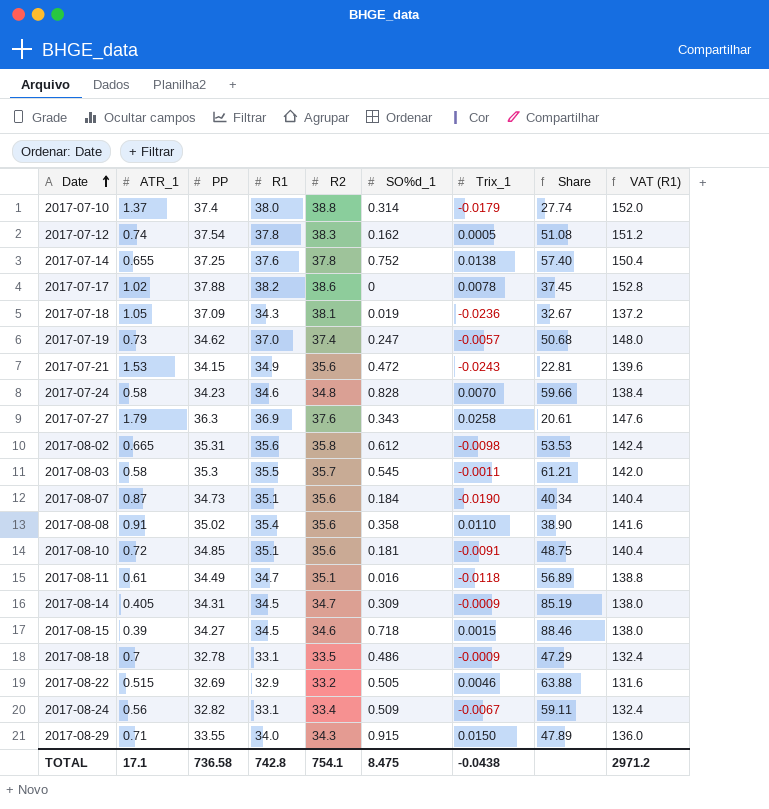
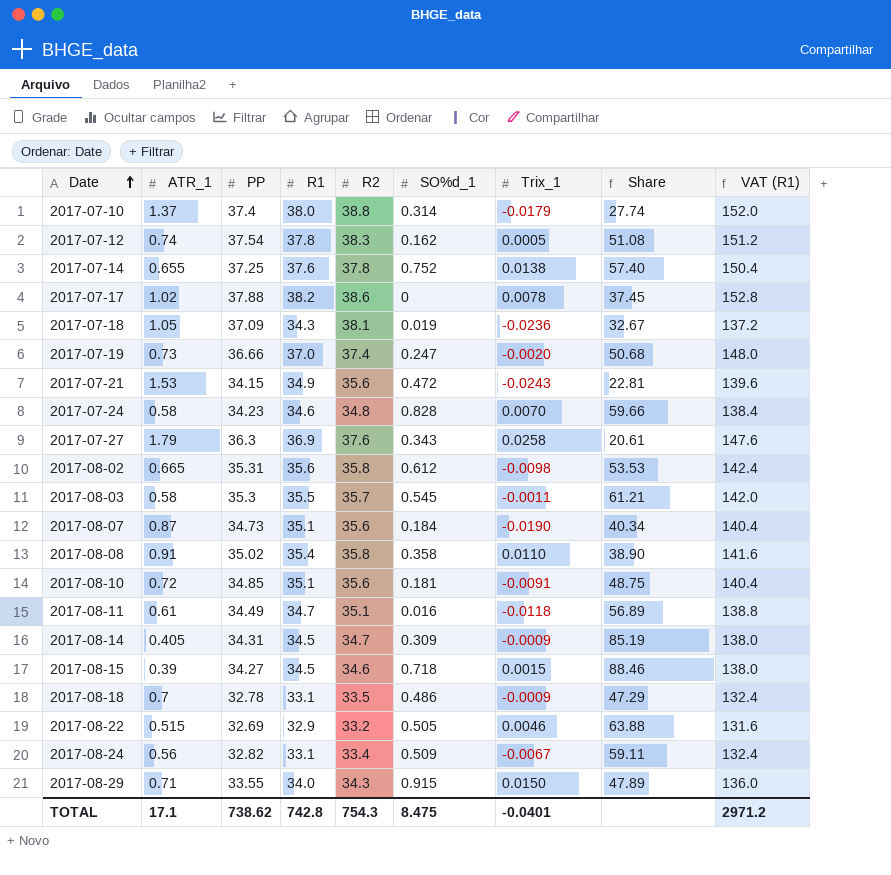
2017-07-19 | PP: 34.62 -> 36.66
2017-07-19 | Trix_1: -0.0057 -> -0.0020
2017-08-08 | R2: 35.6 -> 35.8
TOTAL | PP: 736.58 -> 738.62
TOTAL | R2: 754.1 -> 754.3
TOTAL | Trix_1: -0.0438 -> -0.0401

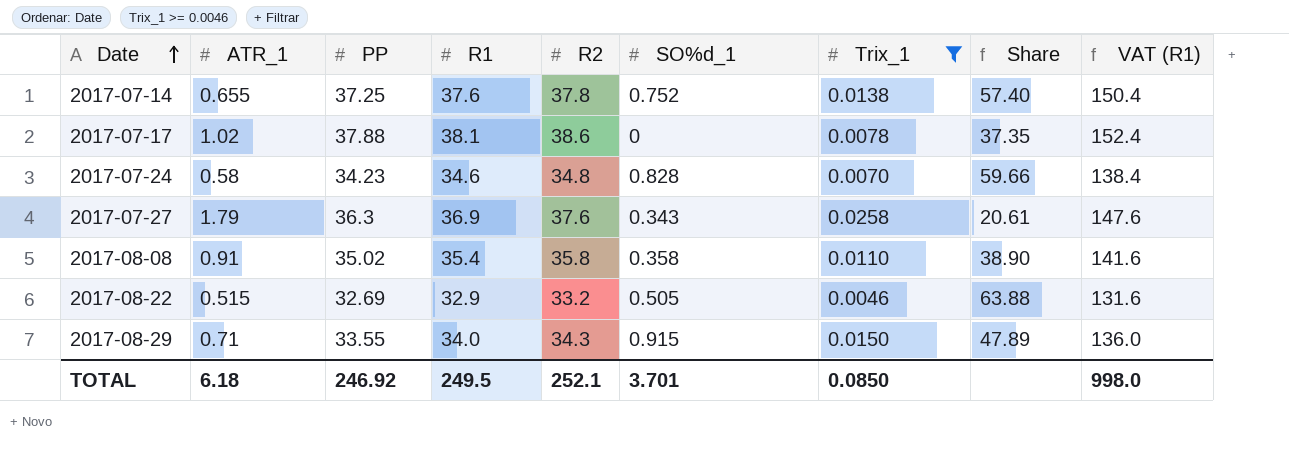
filter: none -> Trix_1 >= 0.0046
2017-07-17 | R1: 38.2 -> 38.1
2017-07-17 | Share: 37.45 -> 37.35
2017-07-17 | VAT (R1): 152.8 -> 152.4
TOTAL | ATR_1: 17.1 -> 6.18
TOTAL | PP: 738.62 -> 246.92
TOTAL | R1: 742.8 -> 249.5
TOTAL | R2: 754.3 -> 252.1
TOTAL | SO%d_1: 8.475 -> 3.701
TOTAL | Trix_1: -0.0401 -> 0.0850
TOTAL | VAT (R1): 2971.2 -> 998.0

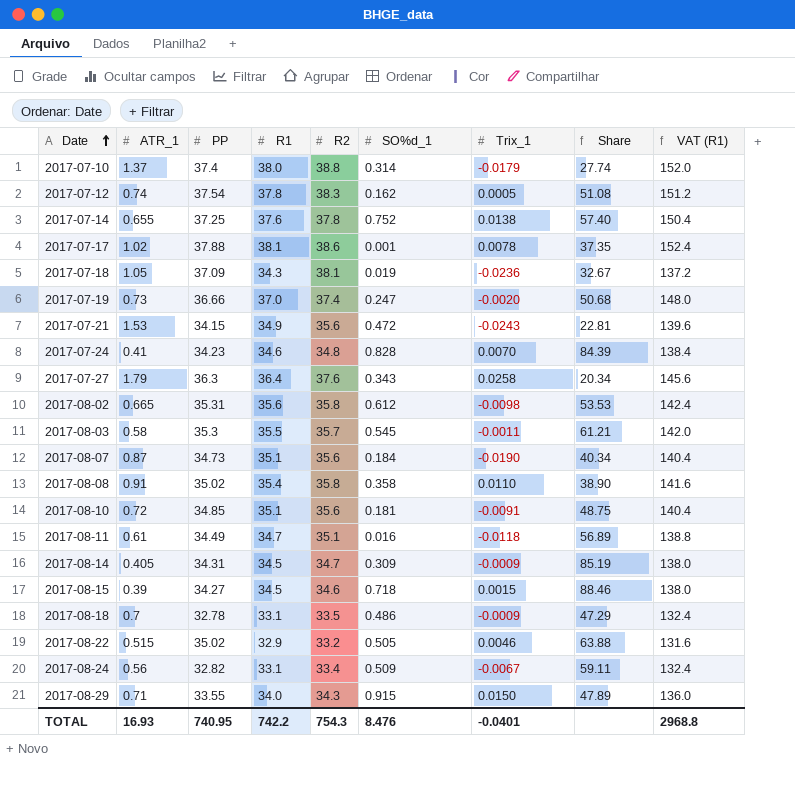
filter: Trix_1 >= 0.0046 -> none
2017-07-17 | SO%d_1: 0 -> 0.001
2017-07-24 | ATR_1: 0.58 -> 0.41
2017-07-24 | Share: 59.66 -> 84.39
2017-07-27 | R1: 36.9 -> 36.4
2017-07-27 | Share: 20.61 -> 20.34
2017-07-27 | VAT (R1): 147.6 -> 145.6
2017-08-22 | PP: 32.69 -> 35.02
TOTAL | ATR_1: 6.18 -> 16.93
TOTAL | PP: 246.92 -> 740.95
TOTAL | R1: 249.5 -> 742.2
TOTAL | R2: 252.1 -> 754.3
TOTAL | SO%d_1: 3.701 -> 8.476
TOTAL | Trix_1: 0.0850 -> -0.0401
TOTAL | VAT (R1): 998.0 -> 2968.8

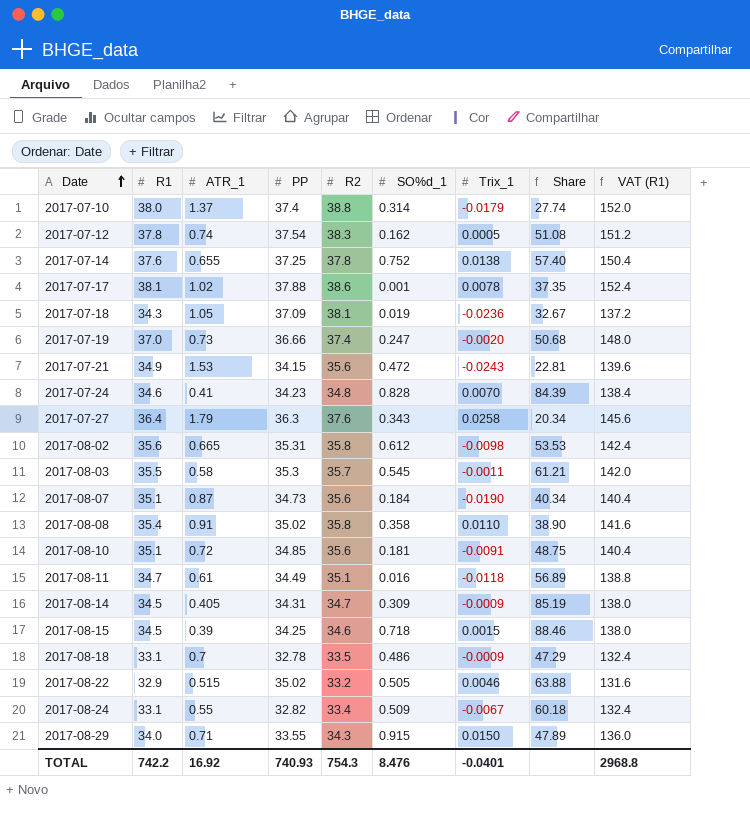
column R1 | position: 4 -> 2
2017-08-15 | PP: 34.27 -> 34.25
2017-08-24 | ATR_1: 0.56 -> 0.55
2017-08-24 | Share: 59.11 -> 60.18
TOTAL | ATR_1: 16.93 -> 16.92
TOTAL | PP: 740.95 -> 740.93

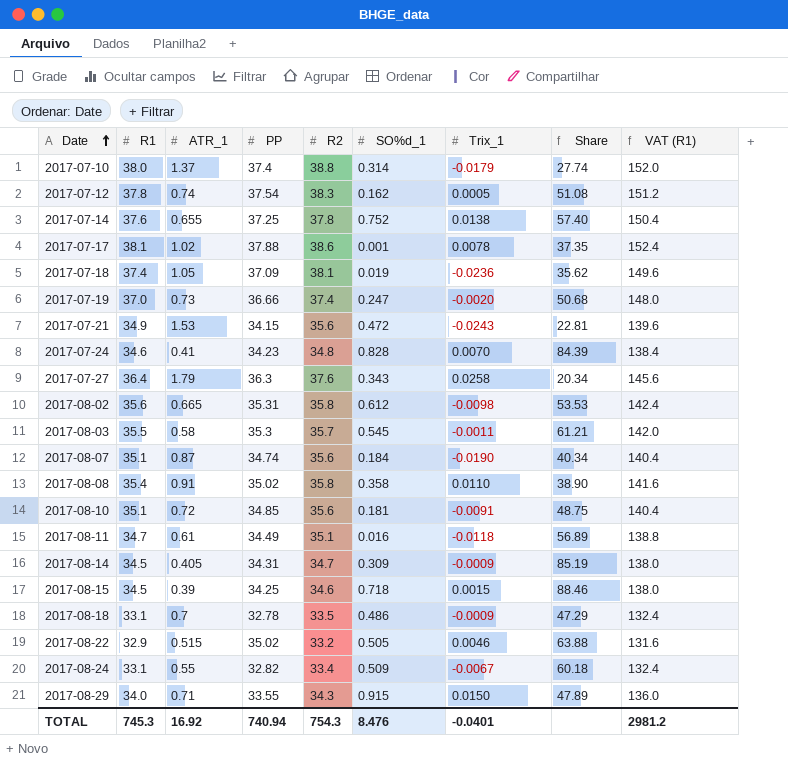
2017-07-18 | R1: 34.3 -> 37.4
2017-07-18 | Share: 32.67 -> 35.62
2017-07-18 | VAT (R1): 137.2 -> 149.6
2017-08-07 | PP: 34.73 -> 34.74
TOTAL | R1: 742.2 -> 745.3
TOTAL | PP: 740.93 -> 740.94
TOTAL | VAT (R1): 2968.8 -> 2981.2

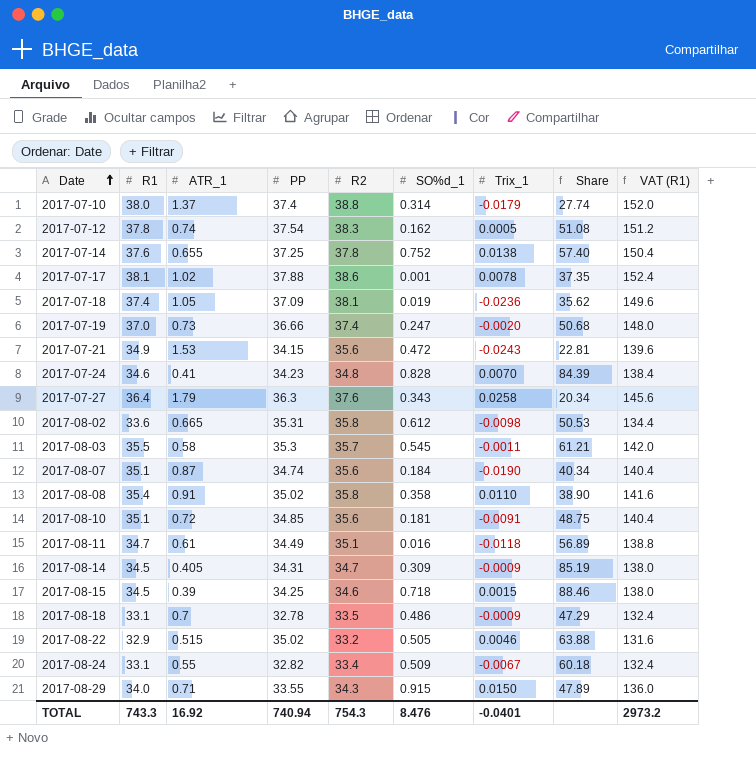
2017-08-02 | R1: 35.6 -> 33.6
2017-08-02 | Share: 53.53 -> 50.53
2017-08-02 | VAT (R1): 142.4 -> 134.4
TOTAL | R1: 745.3 -> 743.3
TOTAL | VAT (R1): 2981.2 -> 2973.2

